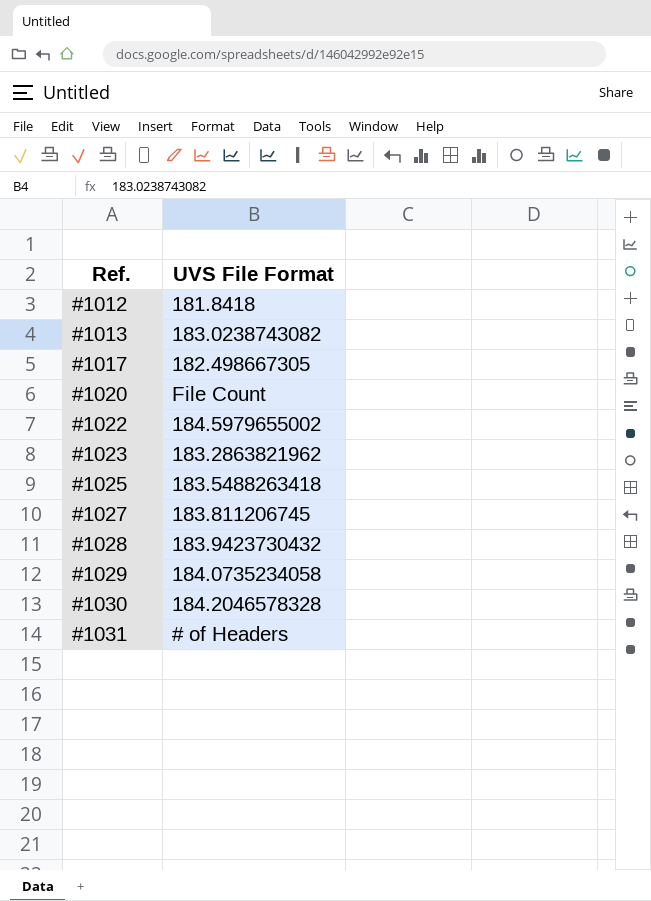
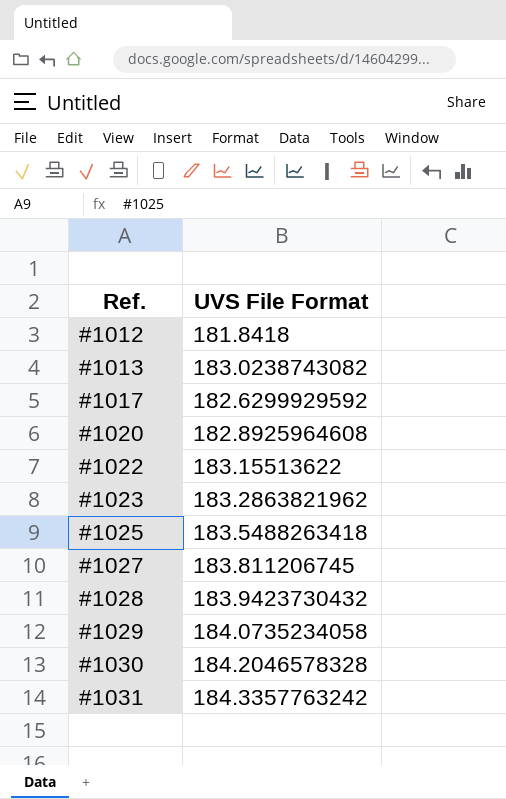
#1017 | UVS File Format: 182.498667305 -> 182.6299929592
#1020 | UVS File Format: File Count -> 182.8925964608
#1022 | UVS File Format: 184.5979655002 -> 183.15513622
#1031 | UVS File Format: # of Headers -> 184.3357763242

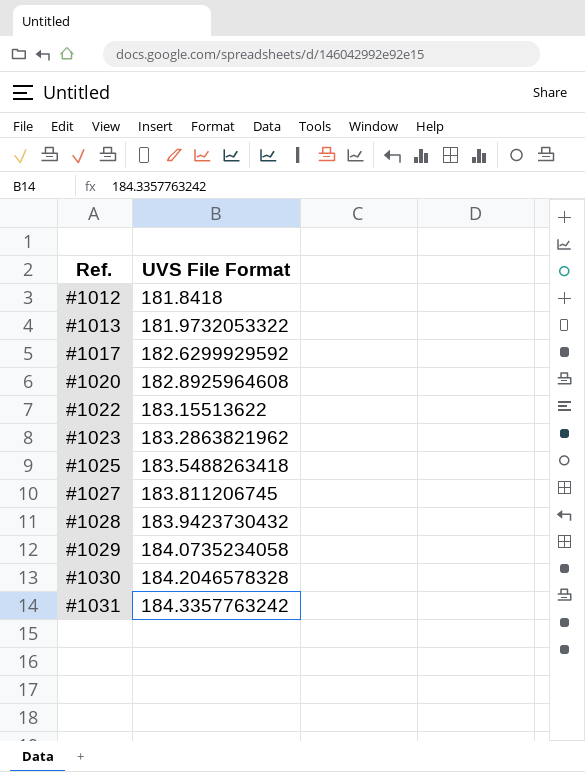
#1013 | UVS File Format: 183.0238743082 -> 181.9732053322

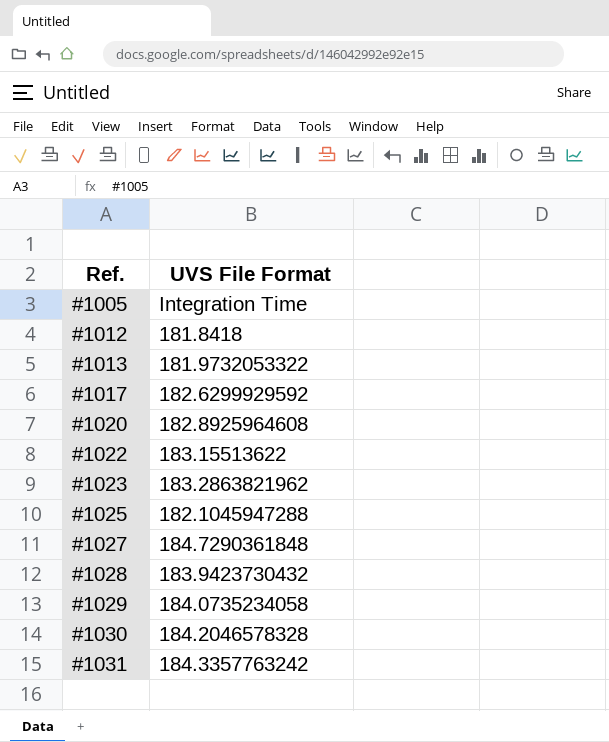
row #1005: none -> Integration Time
#1025 | UVS File Format: 183.5488263418 -> 182.1045947288
#1027 | UVS File Format: 183.811206745 -> 184.7290361848

